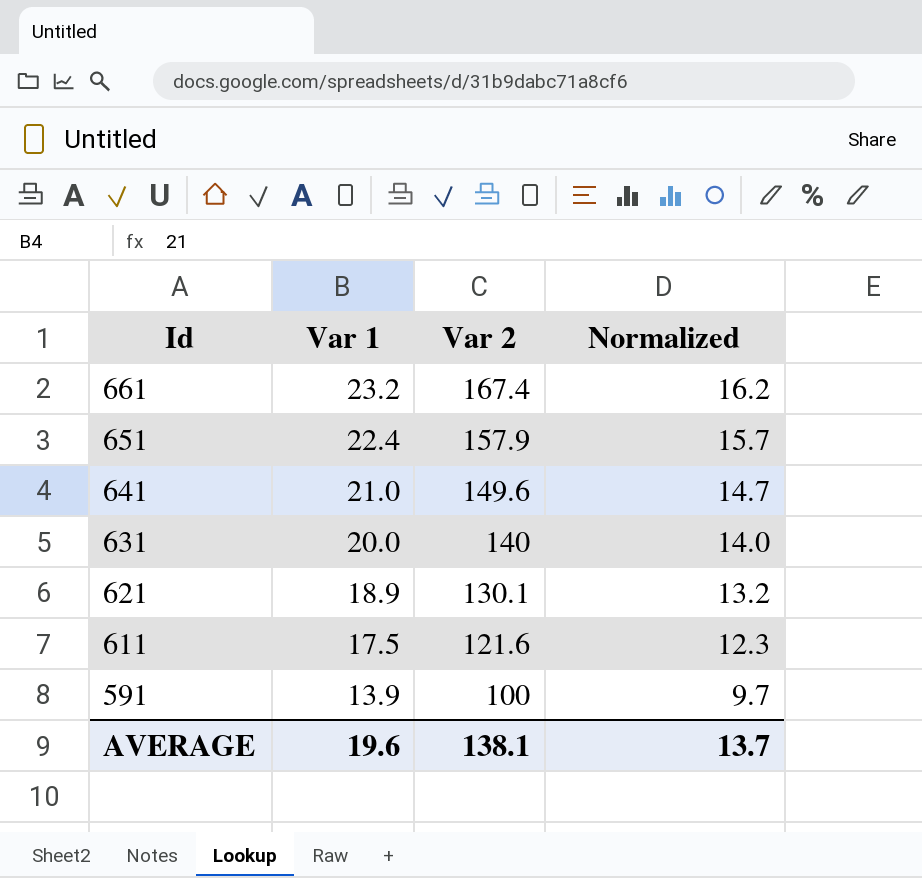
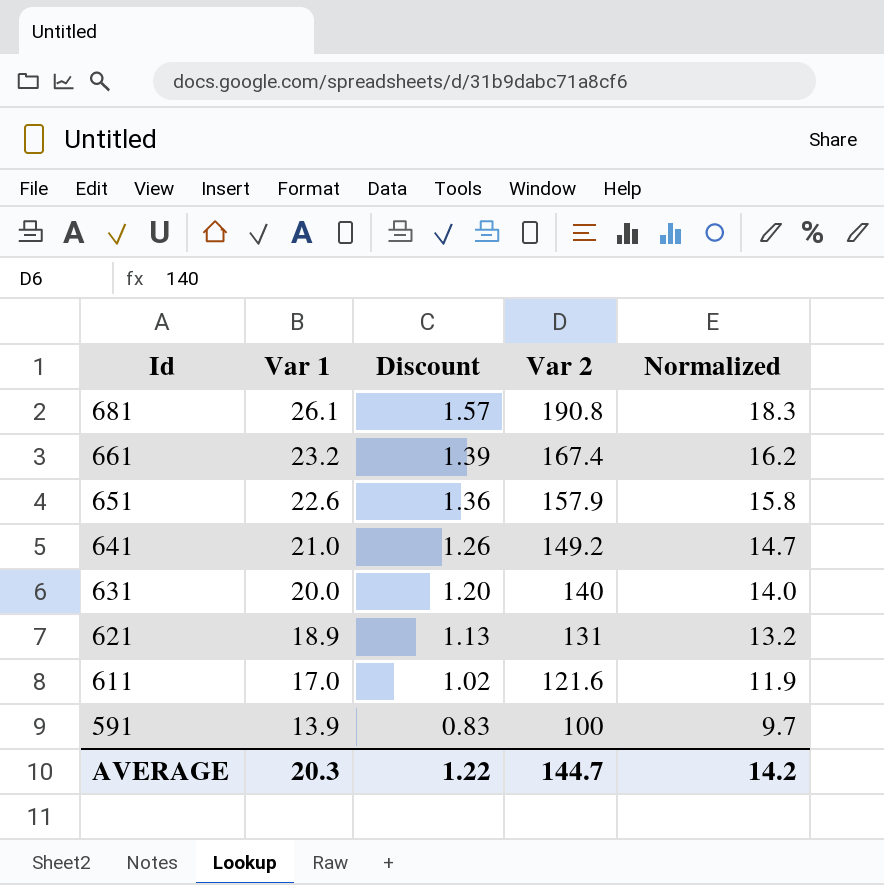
column Discount | formula: none -> [Var 1] * 0.06
row 681: none -> 26.1 | 1.57 | 190.8 | 18.3
651 | Var 1: 22.4 -> 22.6
651 | Normalized: 15.7 -> 15.8
641 | Var 2: 149.6 -> 149.2
621 | Var 2: 130.1 -> 131
611 | Var 1: 17.5 -> 17.0
611 | Normalized: 12.3 -> 11.9
AVERAGE | Var 1: 19.6 -> 20.3
AVERAGE | Var 2: 138.1 -> 144.7
AVERAGE | Normalized: 13.7 -> 14.2

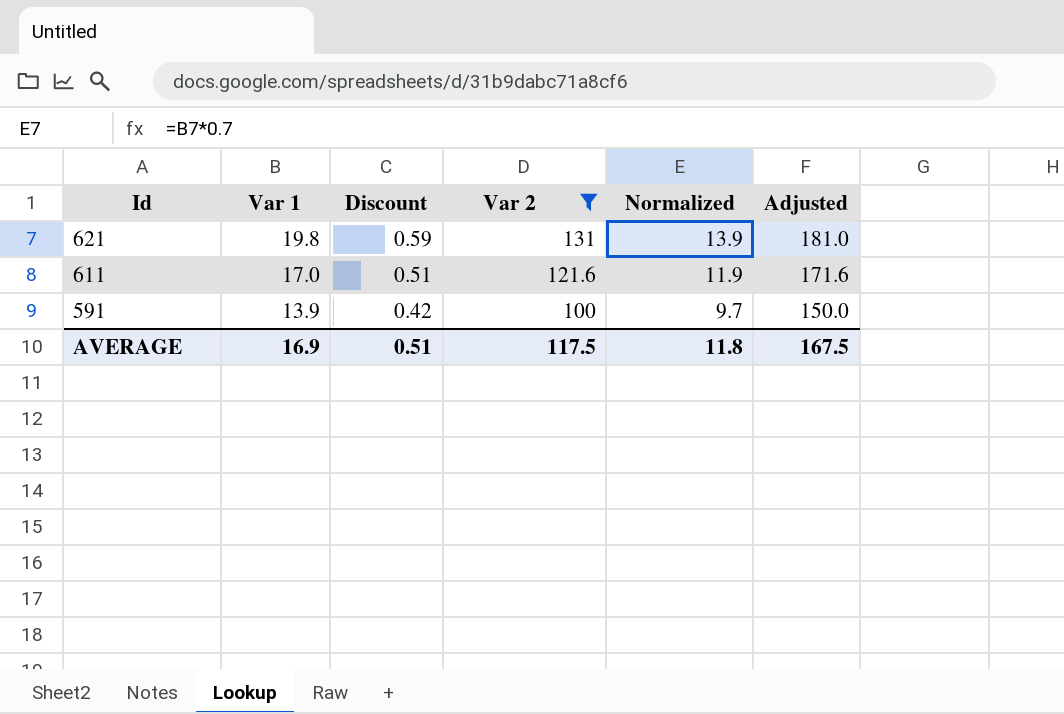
filter: none -> Var 2 <= 131
column Discount | formula: [Var 1] * 0.06 -> [Var 1] * 0.03
column Adjusted | formula: none -> [Var 2] + 50
621 | Var 1: 18.9 -> 19.8
621 | Normalized: 13.2 -> 13.9
AVERAGE | Var 1: 20.3 -> 16.9
AVERAGE | Discount: 1.22 -> 0.51
AVERAGE | Var 2: 144.7 -> 117.5
AVERAGE | Normalized: 14.2 -> 11.8

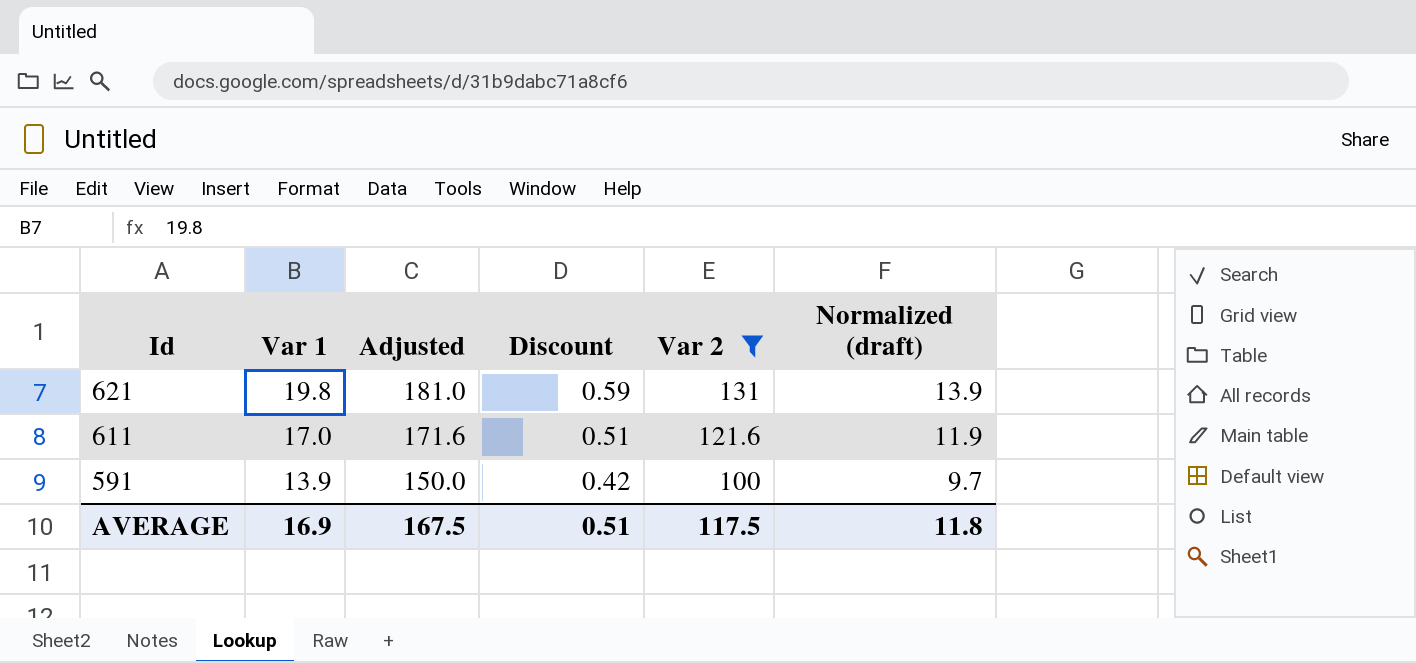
column Adjusted | position: 6 -> 3
column name: Normalized -> Normalized (draft)

